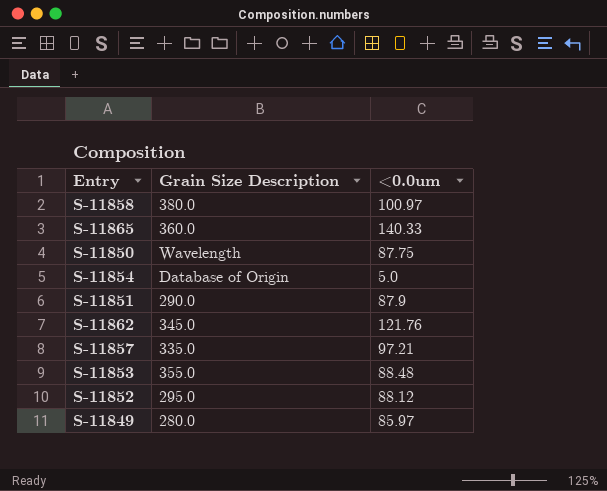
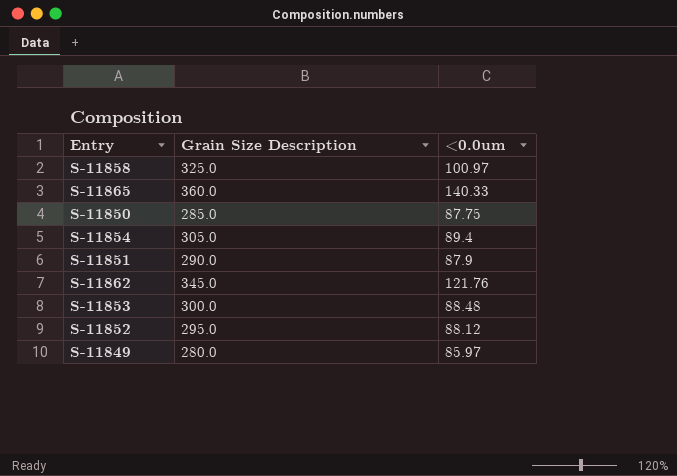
row S-11857: 335.0 | 97.21 -> none
S-11858 | Grain Size Description: 380.0 -> 325.0
S-11850 | Grain Size Description: Wavelength -> 285.0
S-11854 | Grain Size Description: Database of Origin -> 305.0
S-11854 | <0.0um: 5.0 -> 89.4
S-11853 | Grain Size Description: 355.0 -> 300.0

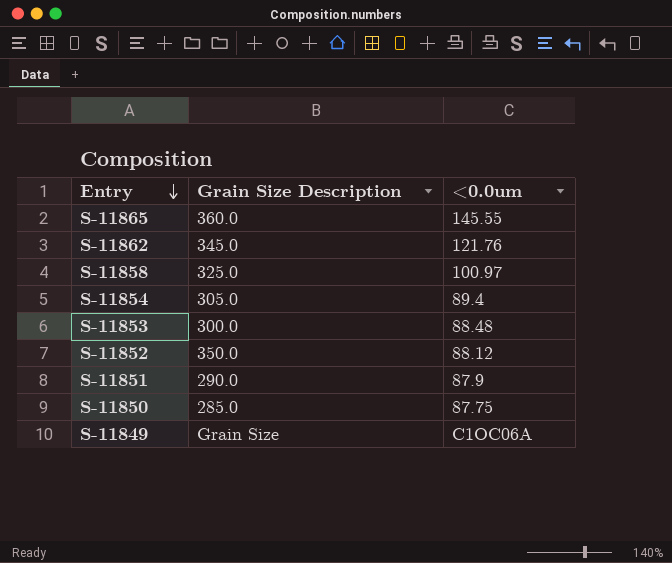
row order: none -> Entry descending
S-11865 | <0.0um: 140.33 -> 145.55
S-11852 | Grain Size Description: 295.0 -> 350.0
S-11849 | Grain Size Description: 280.0 -> Grain Size
S-11849 | <0.0um: 85.97 -> C1OC06A

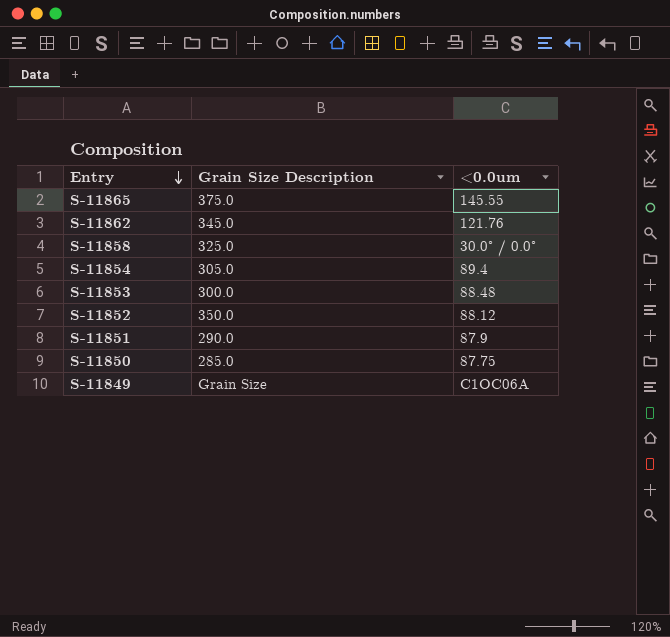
S-11865 | Grain Size Description: 360.0 -> 375.0
S-11858 | <0.0um: 100.97 -> 30.0° / 0.0°

